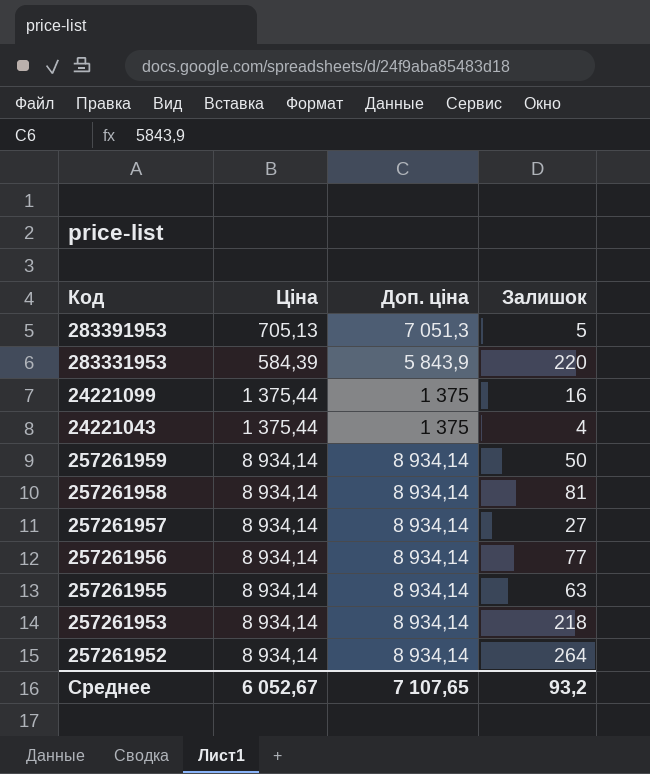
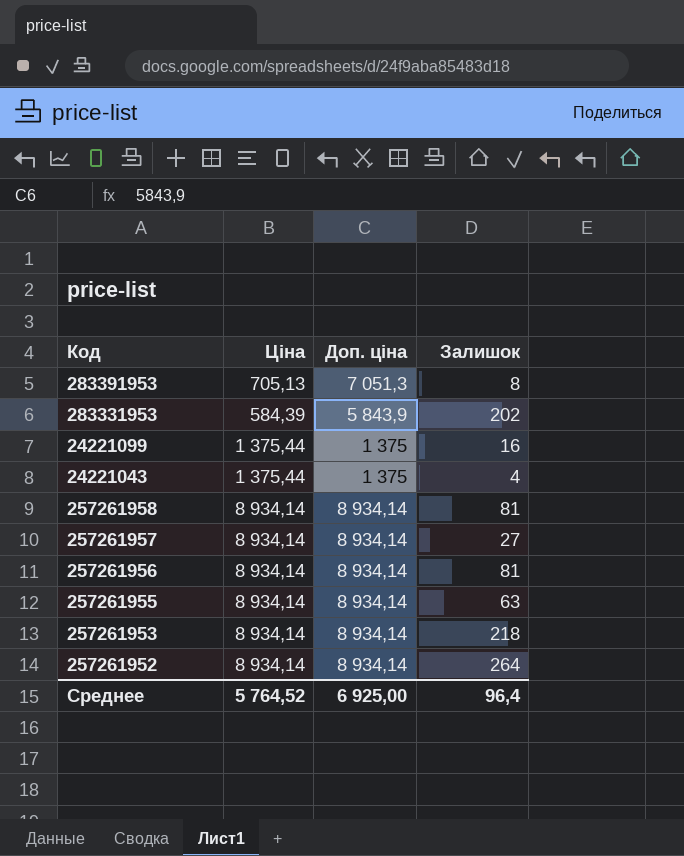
row 257261959: 8 934,14 | 8 934,14 | 50 -> none
283391953 | Залишок: 5 -> 8
283331953 | Залишок: 220 -> 202
257261956 | Залишок: 77 -> 81
Среднее | Ціна: 6 052,67 -> 5 764,52
Среднее | Доп. ціна: 7 107,65 -> 6 925,00
Среднее | Залишок: 93,2 -> 96,4

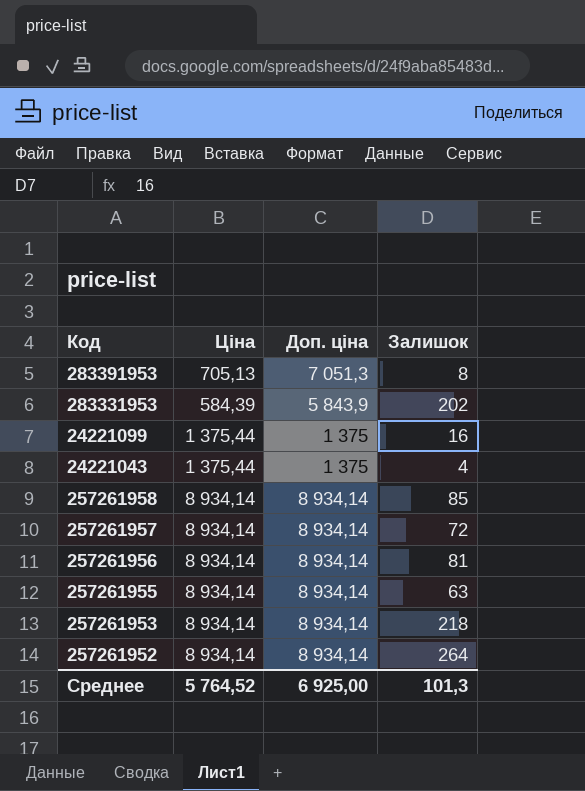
257261958 | Залишок: 81 -> 85
257261957 | Залишок: 27 -> 72
Среднее | Залишок: 96,4 -> 101,3

